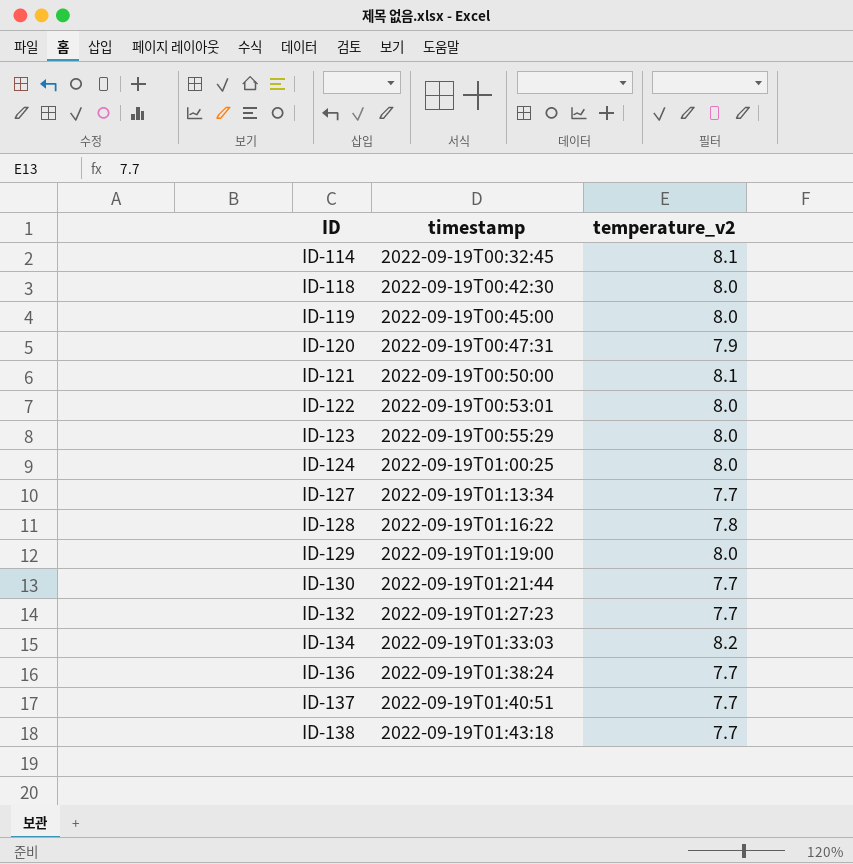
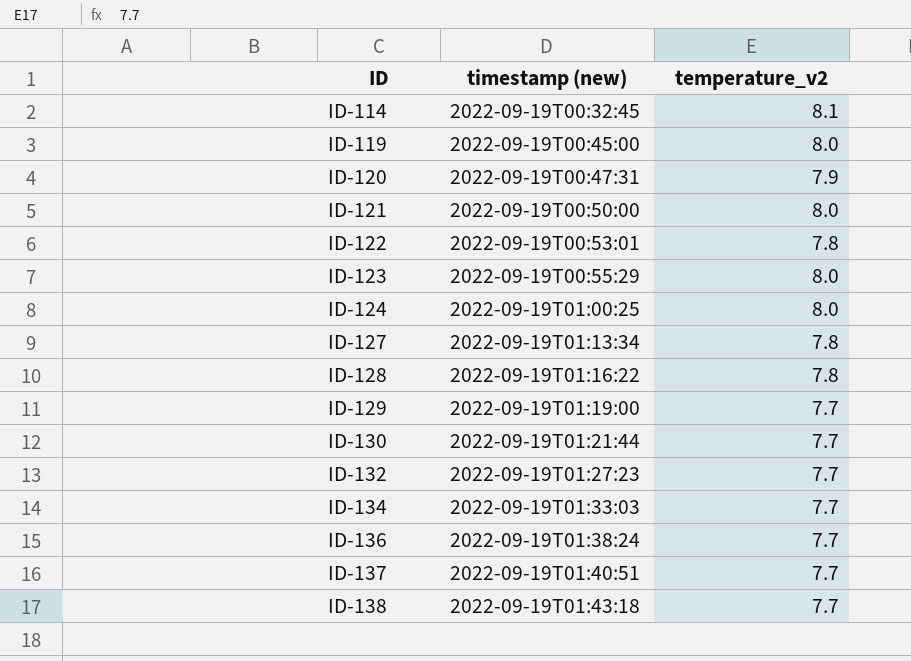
column name: timestamp -> timestamp (new)
row ID-118: 2022-09-19T00:42:30 | 8.0 -> none
ID-121 | temperature_v2: 8.1 -> 8.0
ID-122 | temperature_v2: 8.0 -> 7.8
ID-127 | temperature_v2: 7.7 -> 7.8
ID-129 | temperature_v2: 8.0 -> 7.7
ID-134 | temperature_v2: 8.2 -> 7.7

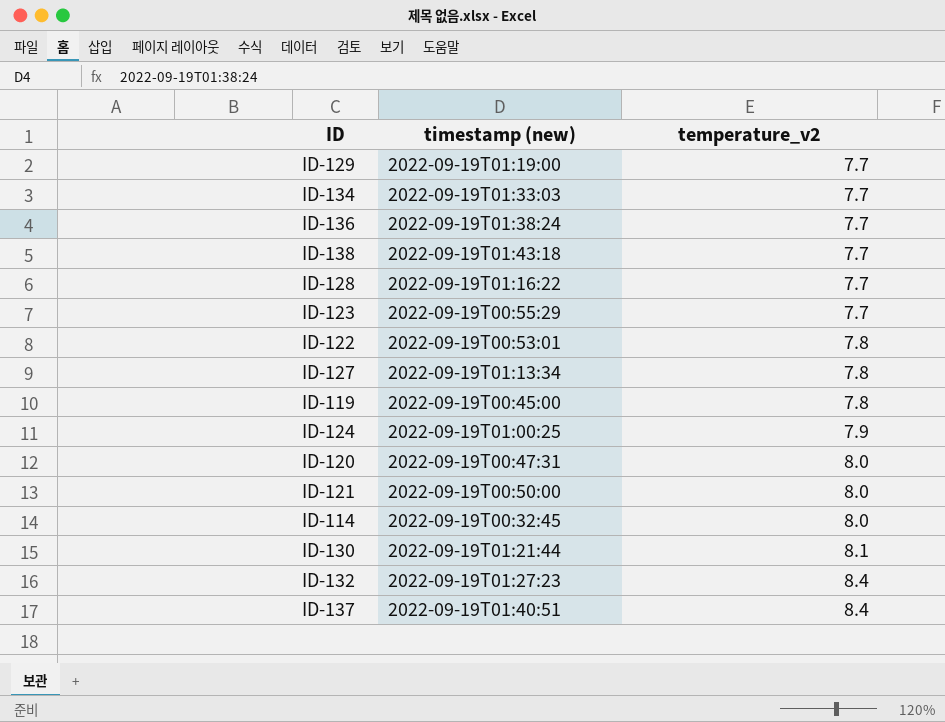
row order: ID ascending -> temperature_v2 ascending
ID-128 | temperature_v2: 7.8 -> 7.7
ID-123 | temperature_v2: 8.0 -> 7.7
ID-119 | temperature_v2: 8.0 -> 7.8
ID-124 | temperature_v2: 8.0 -> 7.9
ID-120 | temperature_v2: 7.9 -> 8.0
ID-114 | temperature_v2: 8.1 -> 8.0
ID-130 | temperature_v2: 7.7 -> 8.1
ID-132 | temperature_v2: 7.7 -> 8.4
ID-137 | temperature_v2: 7.7 -> 8.4

